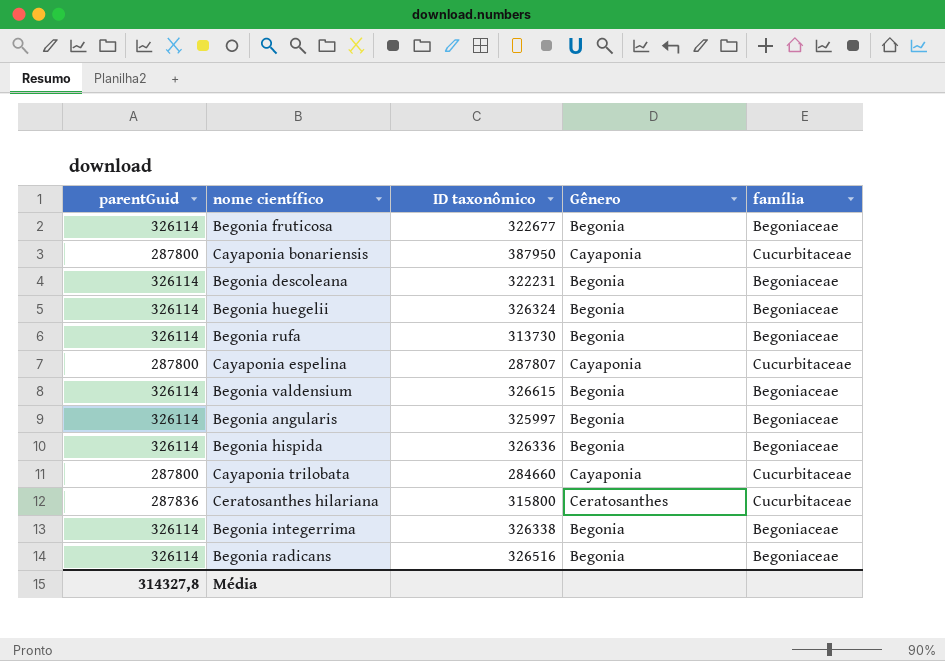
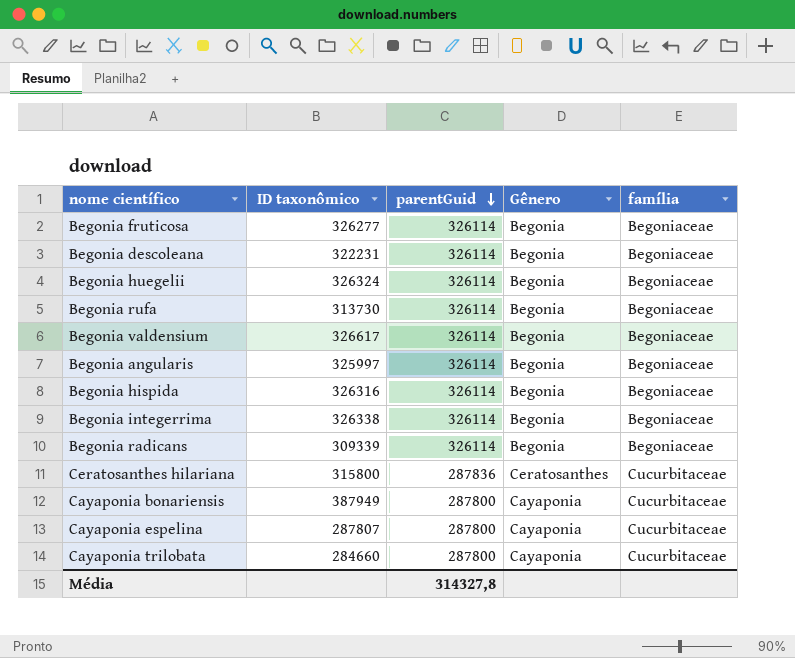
row order: none -> parentGuid descending
column parentGuid | position: 1 -> 3
Begonia fruticosa | ID taxonômico: 322677 -> 326277
Begonia valdensium | ID taxonômico: 326615 -> 326617
Begonia hispida | ID taxonômico: 326336 -> 326316
Begonia radicans | ID taxonômico: 326516 -> 309339
Cayaponia bonariensis | ID taxonômico: 387950 -> 387949

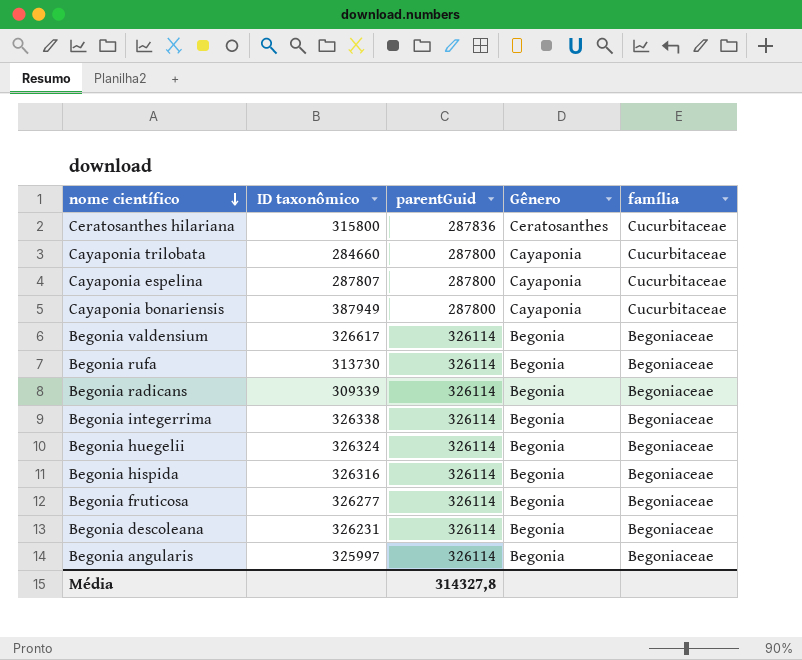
row order: parentGuid descending -> nome científico descending
Begonia descoleana | ID taxonômico: 322231 -> 326231

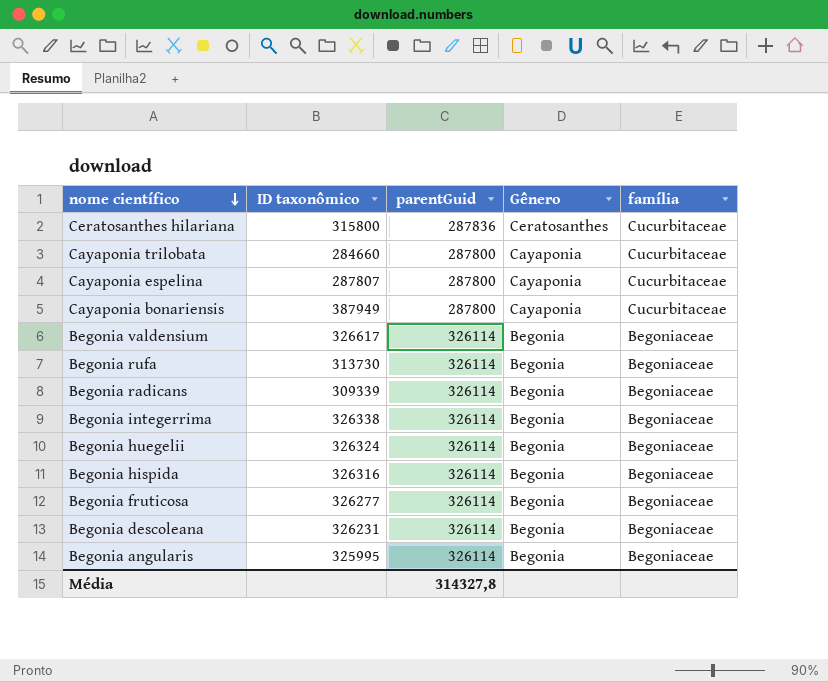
Begonia angularis | ID taxonômico: 325997 -> 325995

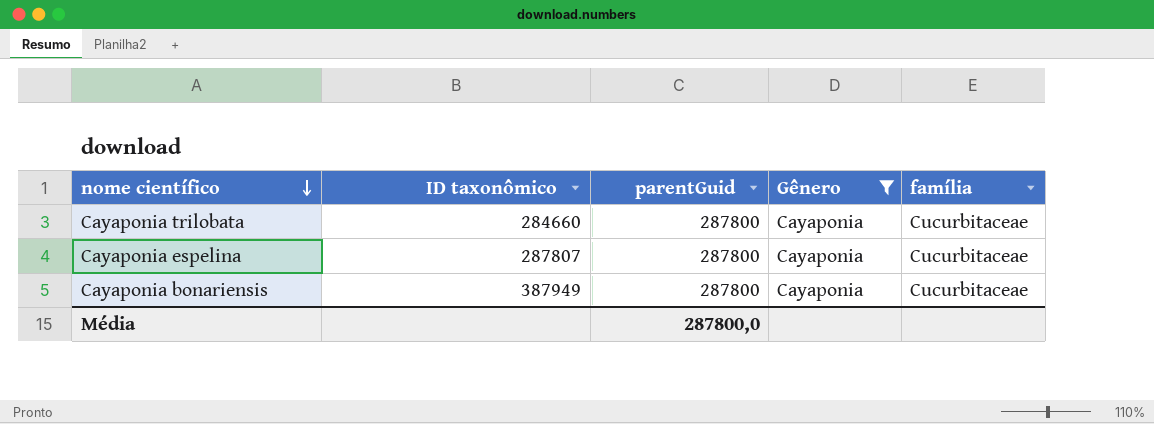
filter: none -> Gênero = Cayaponia
Média | parentGuid: 314327,8 -> 287800,0

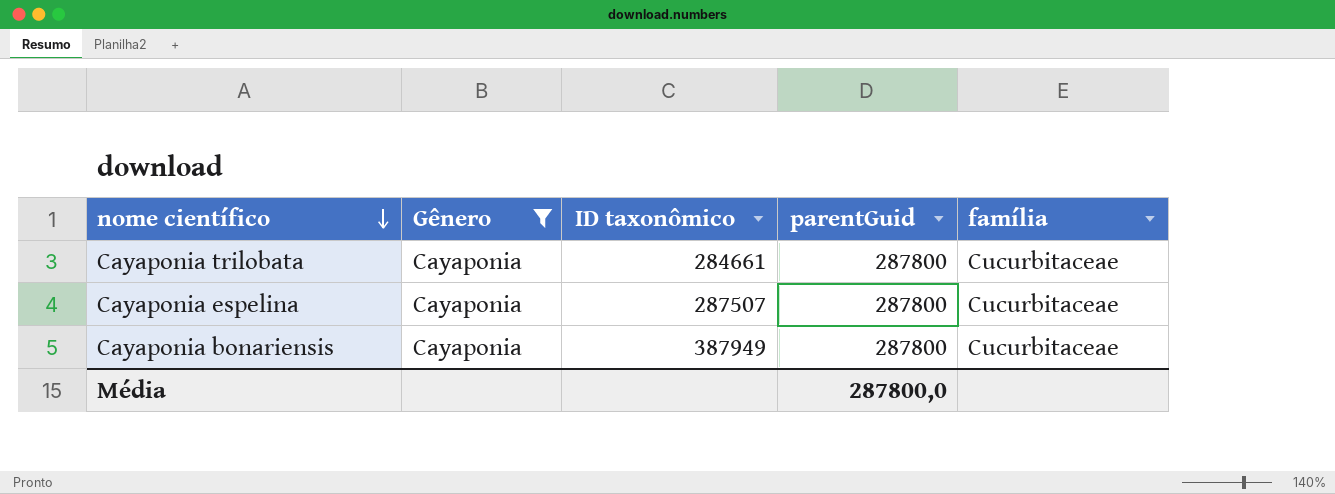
column Gênero | position: 4 -> 2
Cayaponia trilobata | ID taxonômico: 284660 -> 284661
Cayaponia espelina | ID taxonômico: 287807 -> 287507

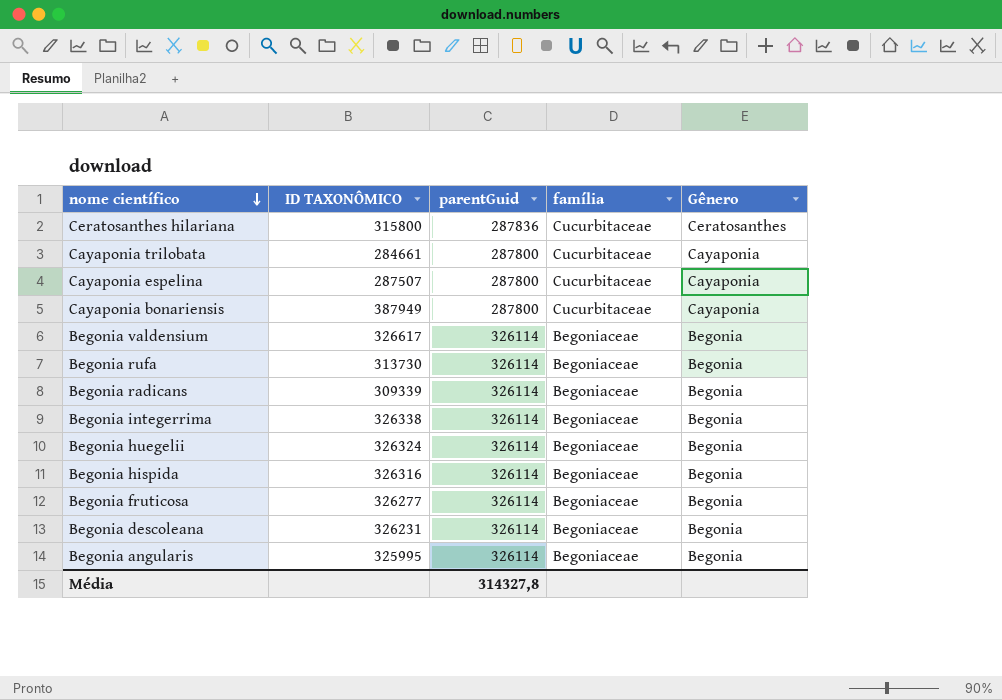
filter: Gênero = Cayaponia -> none
column name: ID taxonômico -> ID TAXONÔMICO
column Gênero | position: 2 -> 5
Média | parentGuid: 287800,0 -> 314327,8

